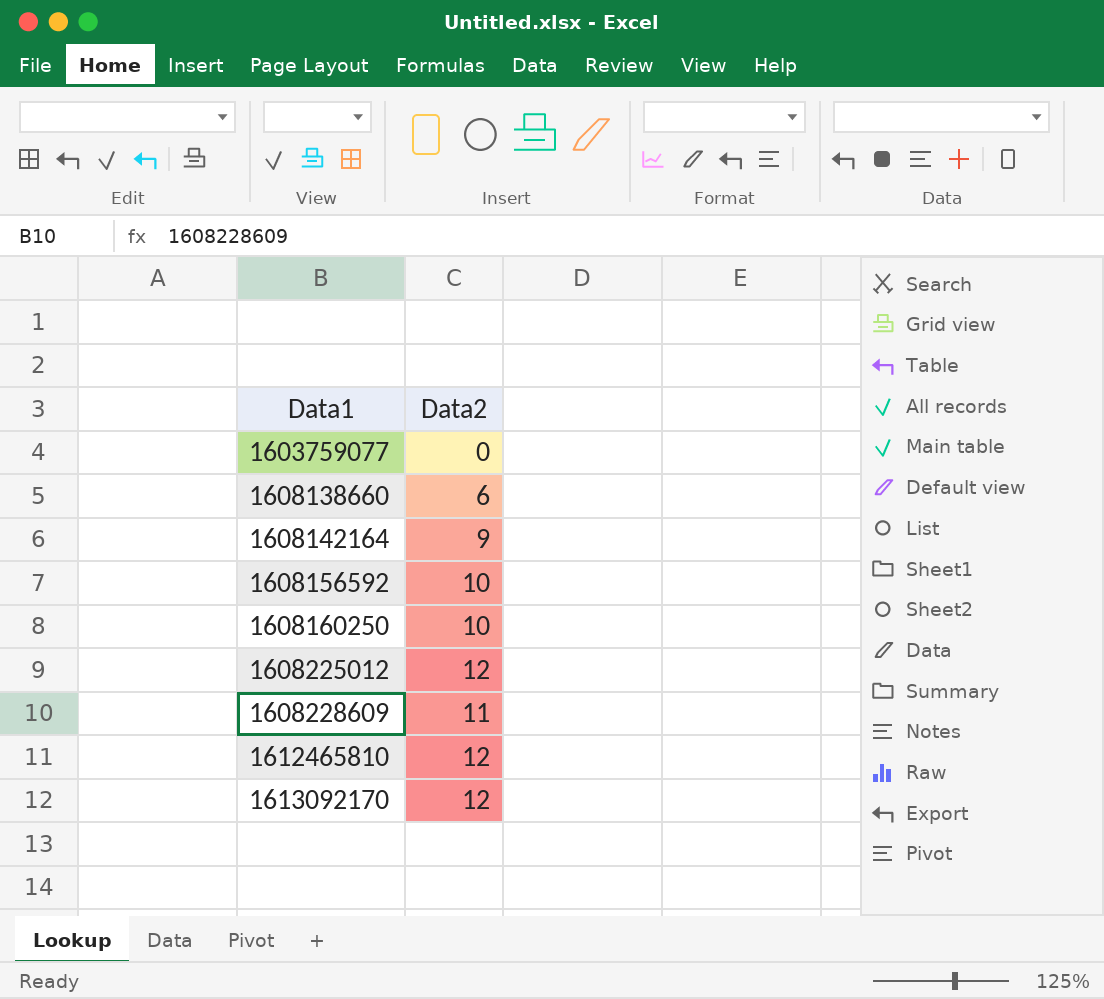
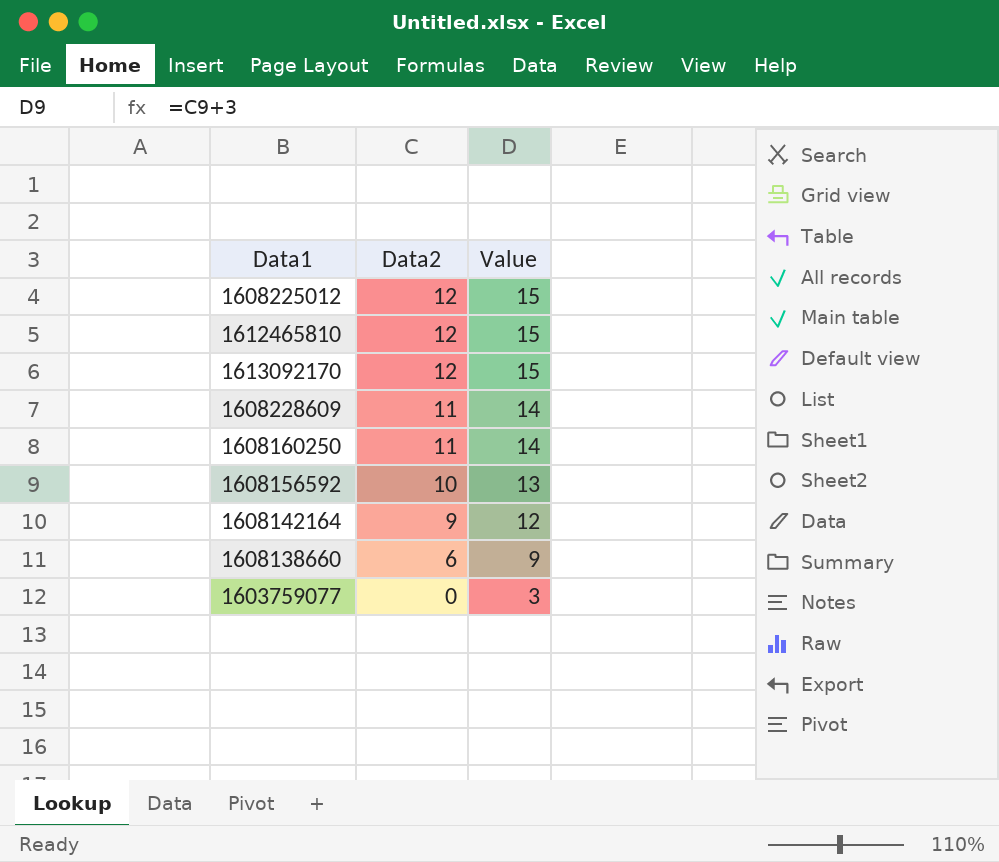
row order: Data1 ascending -> Data2 descending
column Value | formula: none -> [Data2] + 3
1608160250 | Data2: 10 -> 11

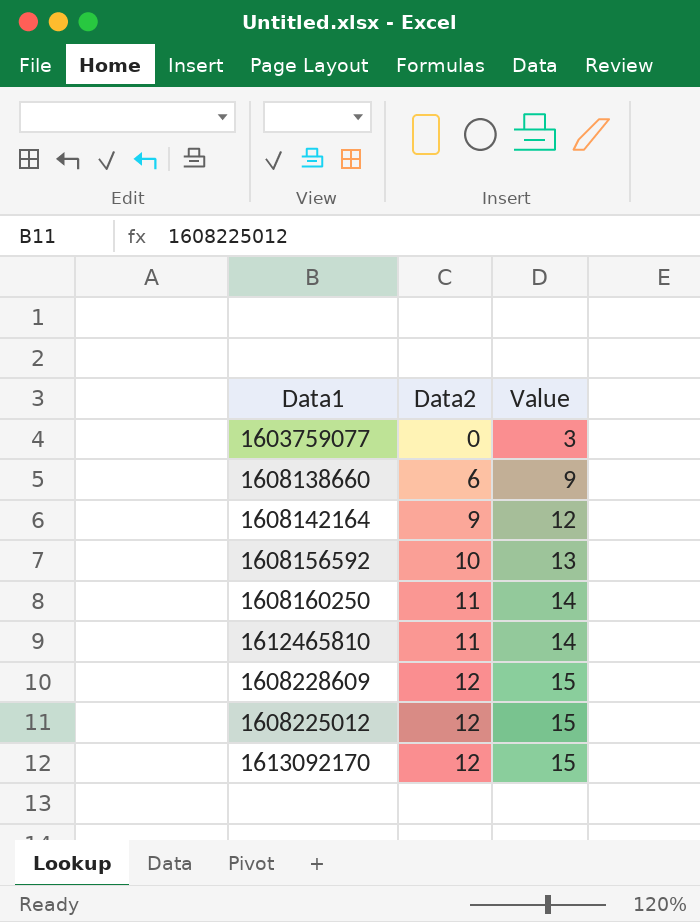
row order: Data2 descending -> Data2 ascending
1612465810 | Data2: 12 -> 11
1612465810 | Value: 15 -> 14
1608228609 | Data2: 11 -> 12
1608228609 | Value: 14 -> 15

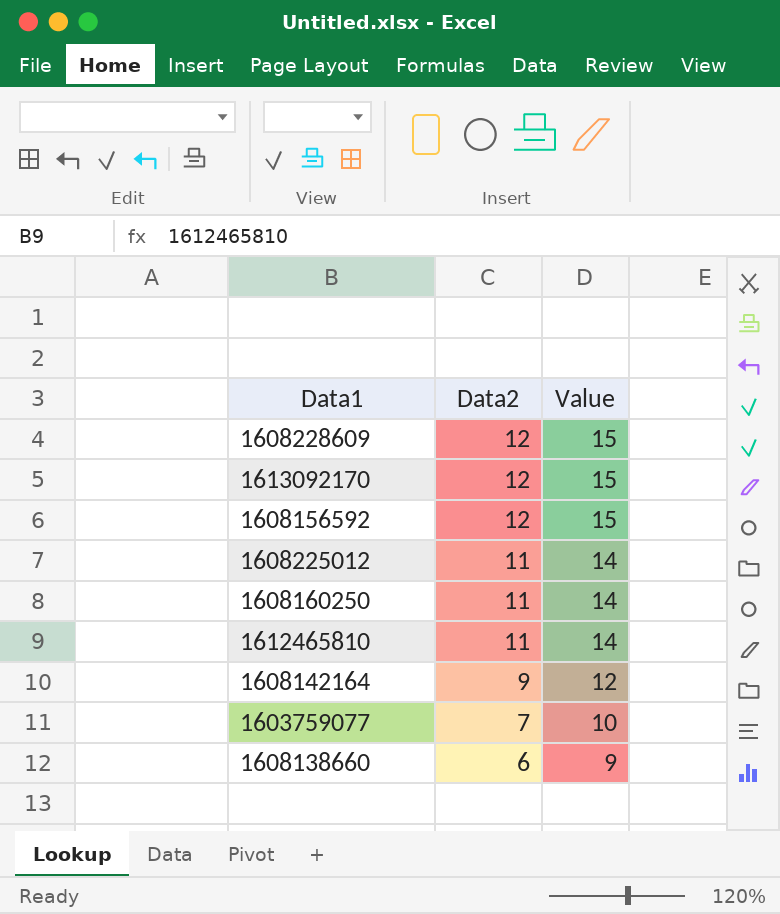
row order: Data2 ascending -> Data2 descending
1608156592 | Data2: 10 -> 12
1608156592 | Value: 13 -> 15
1608225012 | Data2: 12 -> 11
1608225012 | Value: 15 -> 14
1603759077 | Data2: 0 -> 7
1603759077 | Value: 3 -> 10

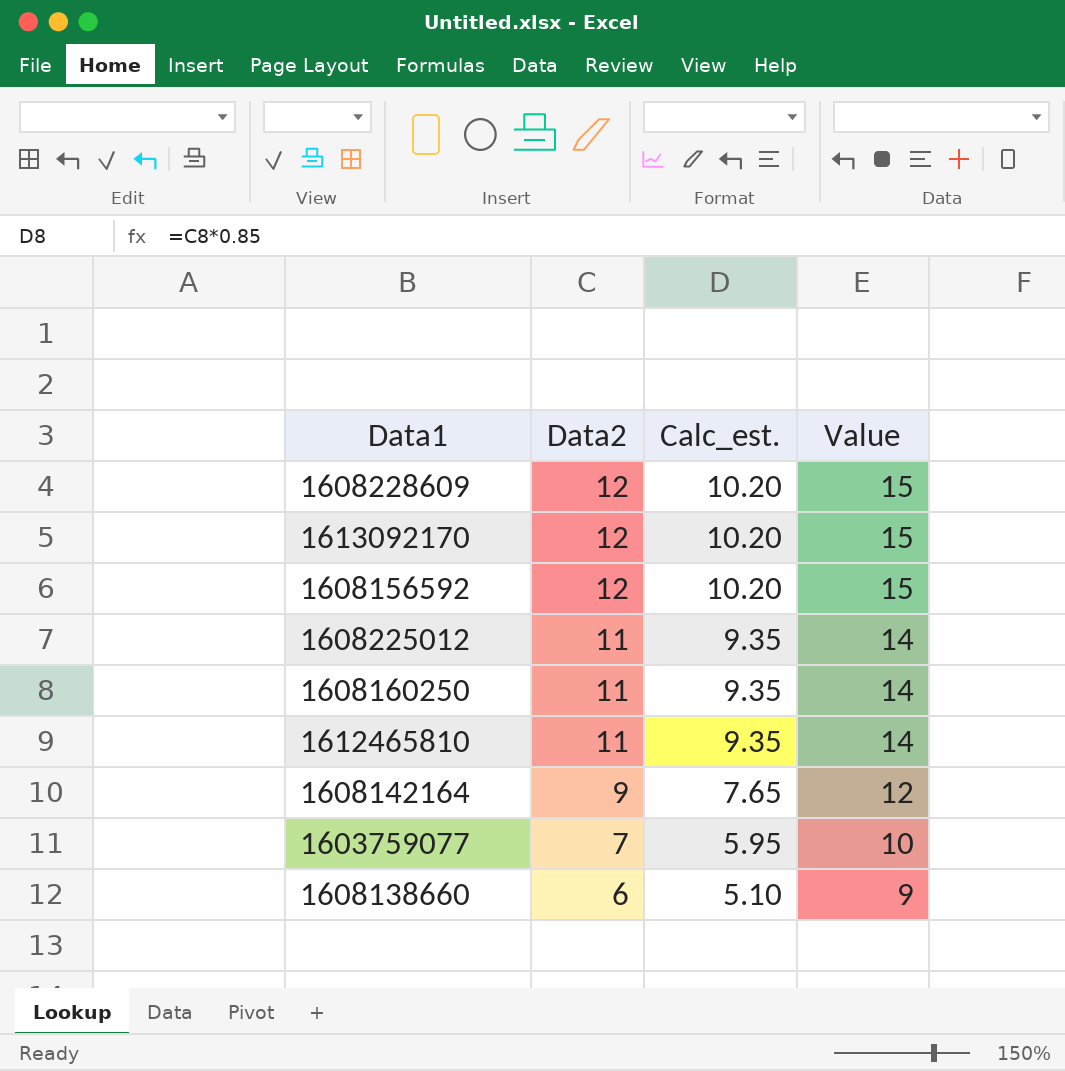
column Calc_est. | formula: none -> [Data2] * 0.85

